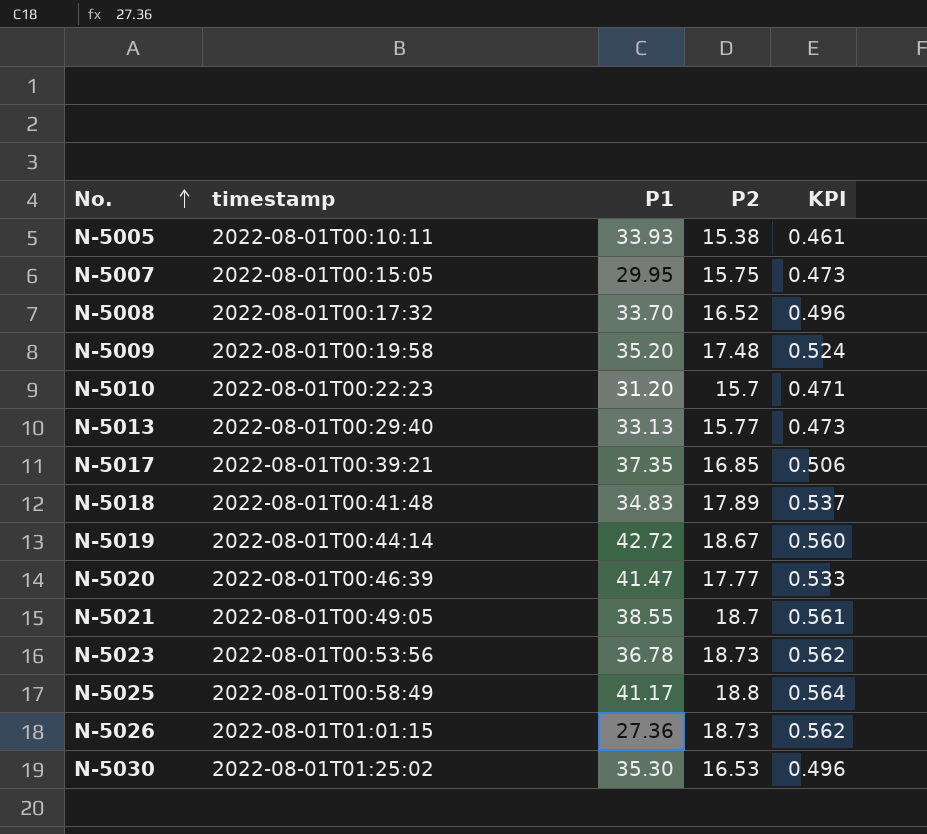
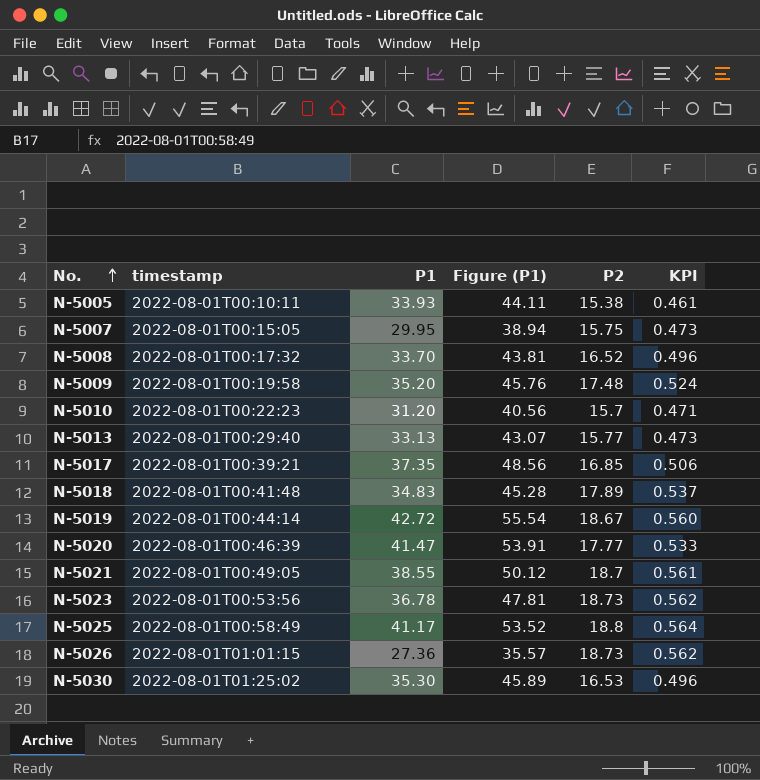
column Figure (P1) | formula: none -> [P1] * 1.3

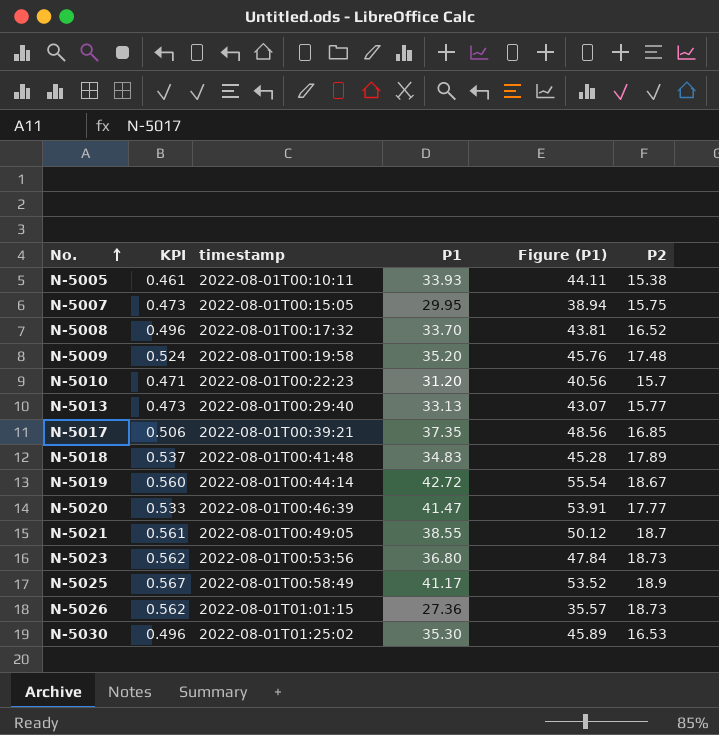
column KPI | position: 6 -> 2
N-5023 | P1: 36.78 -> 36.80
N-5023 | Figure (P1): 47.81 -> 47.84
N-5025 | KPI: 0.564 -> 0.567
N-5025 | P2: 18.8 -> 18.9

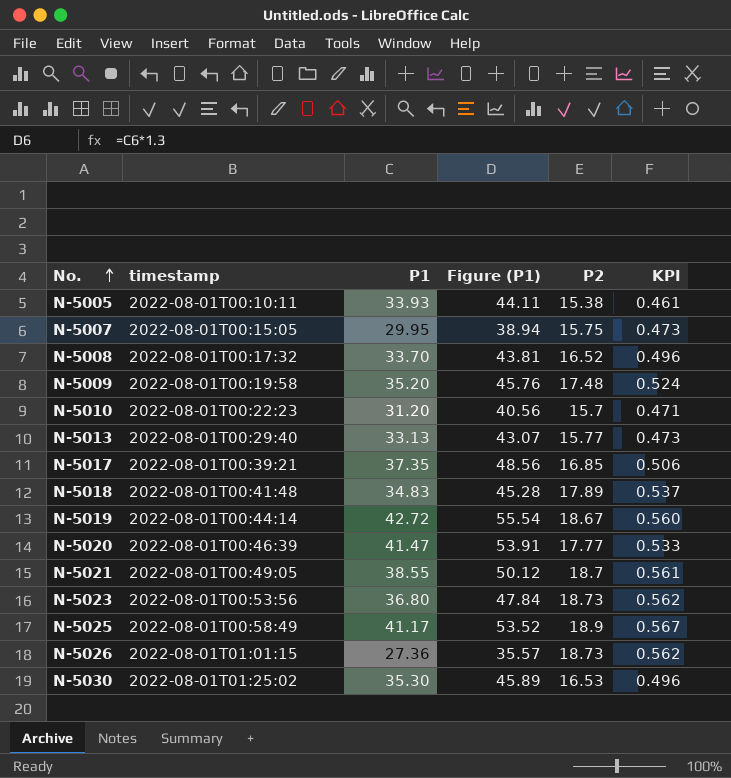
column KPI | position: 2 -> 6

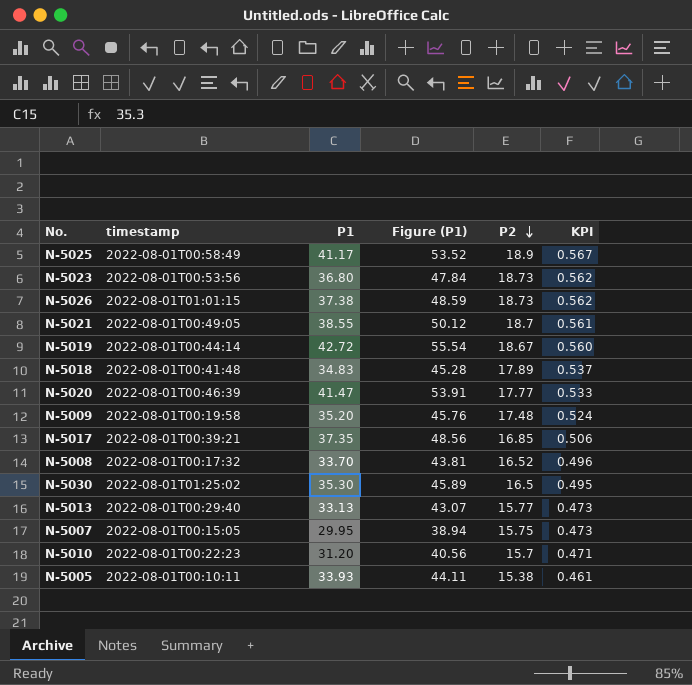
row order: No. ascending -> P2 descending
N-5026 | P1: 27.36 -> 37.38
N-5026 | Figure (P1): 35.57 -> 48.59
N-5030 | P2: 16.53 -> 16.5
N-5030 | KPI: 0.496 -> 0.495

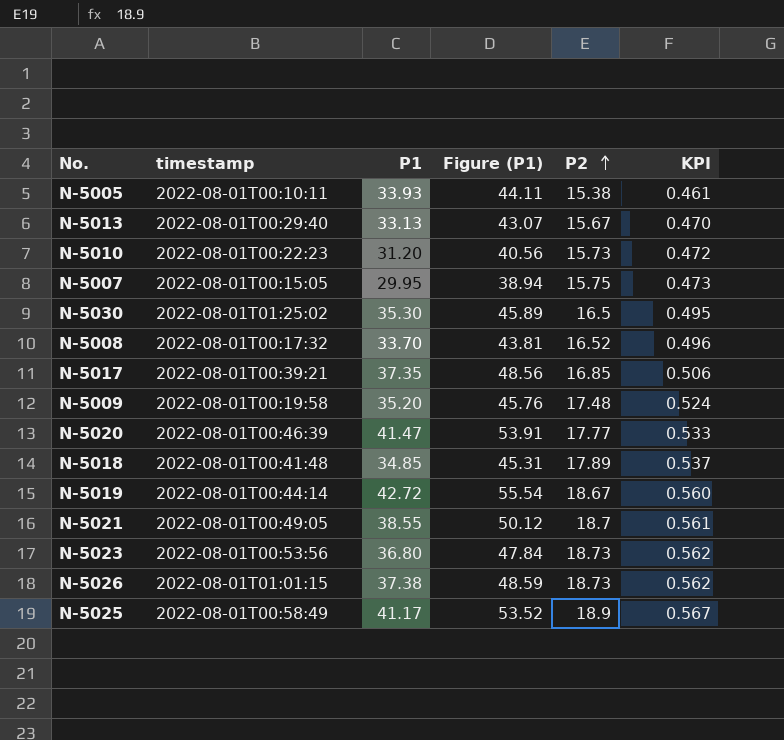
row order: P2 descending -> P2 ascending
N-5013 | P2: 15.77 -> 15.67
N-5013 | KPI: 0.473 -> 0.470
N-5010 | P2: 15.7 -> 15.73
N-5010 | KPI: 0.471 -> 0.472
N-5018 | P1: 34.83 -> 34.85
N-5018 | Figure (P1): 45.28 -> 45.31

